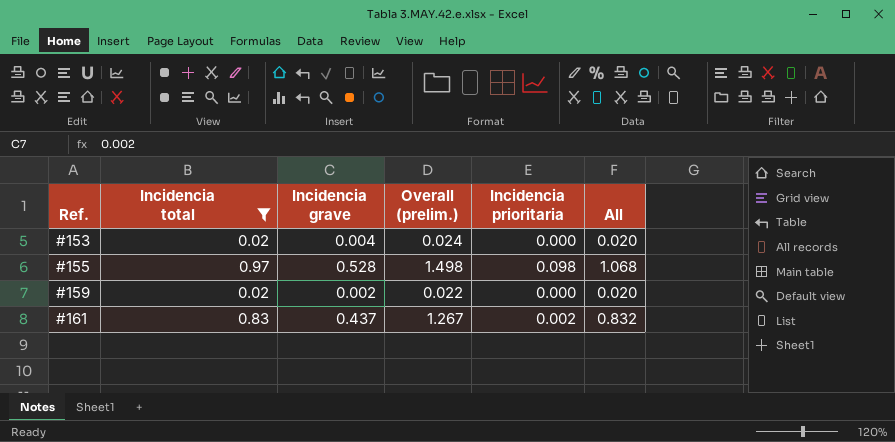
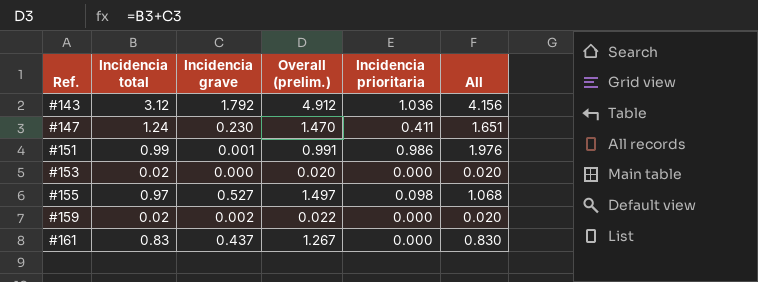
filter: Incidencia total <= 0.97 -> none
#153 | Incidencia grave: 0.004 -> 0.000
#153 | Overall (prelim.): 0.024 -> 0.020
#155 | Incidencia grave: 0.528 -> 0.527
#155 | Overall (prelim.): 1.498 -> 1.497
#161 | Incidencia prioritaria: 0.002 -> 0.000
#161 | All: 0.832 -> 0.830

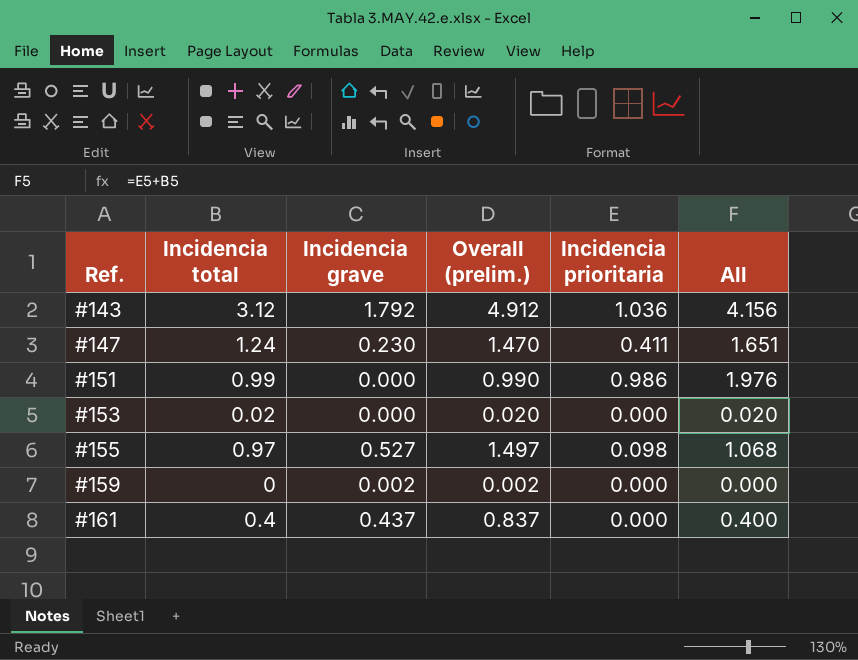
#151 | Incidencia grave: 0.001 -> 0.000
#151 | Overall (prelim.): 0.991 -> 0.990
#159 | Incidencia total: 0.02 -> 0
#159 | Overall (prelim.): 0.022 -> 0.002
#159 | All: 0.020 -> 0.000
#161 | Incidencia total: 0.83 -> 0.4
#161 | Overall (prelim.): 1.267 -> 0.837
#161 | All: 0.830 -> 0.400

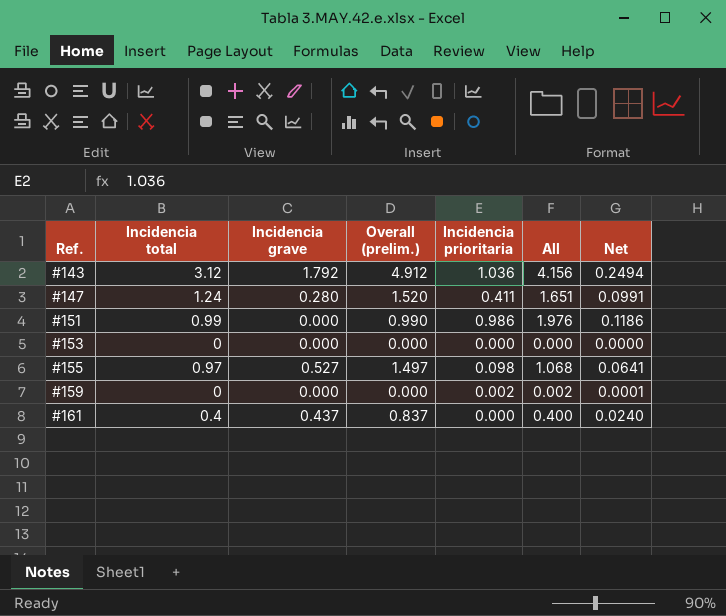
column Net | formula: none -> [All] * 0.06
#147 | Incidencia grave: 0.230 -> 0.280
#147 | Overall (prelim.): 1.470 -> 1.520
#153 | Incidencia total: 0.02 -> 0
#153 | Overall (prelim.): 0.020 -> 0.000
#153 | All: 0.020 -> 0.000
#159 | Incidencia grave: 0.002 -> 0.000
#159 | Overall (prelim.): 0.002 -> 0.000
#159 | Incidencia prioritaria: 0.000 -> 0.002
#159 | All: 0.000 -> 0.002

